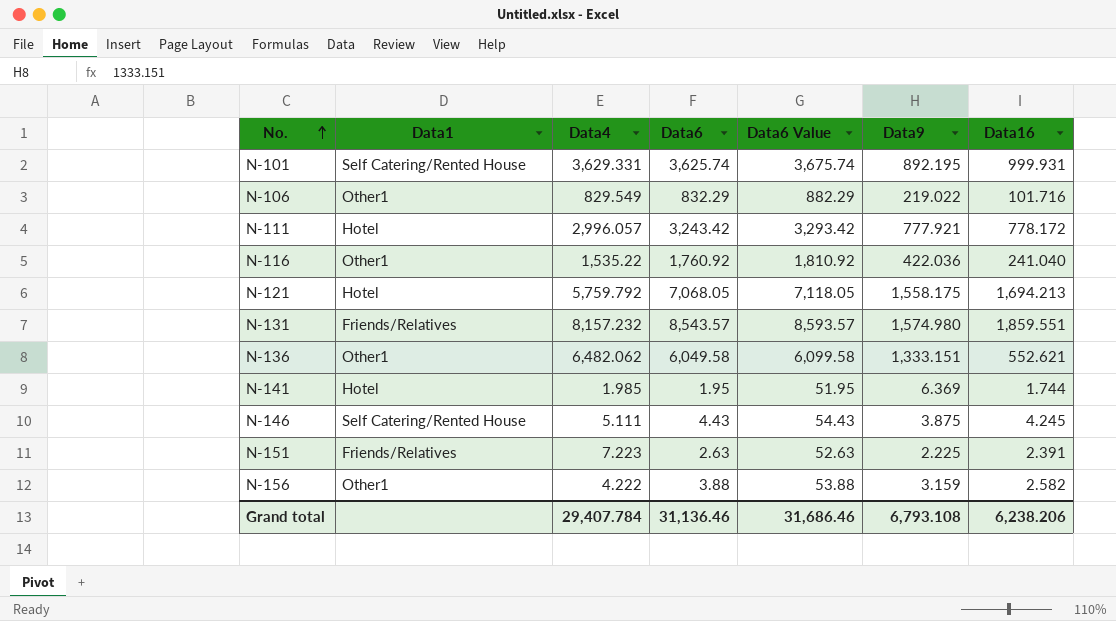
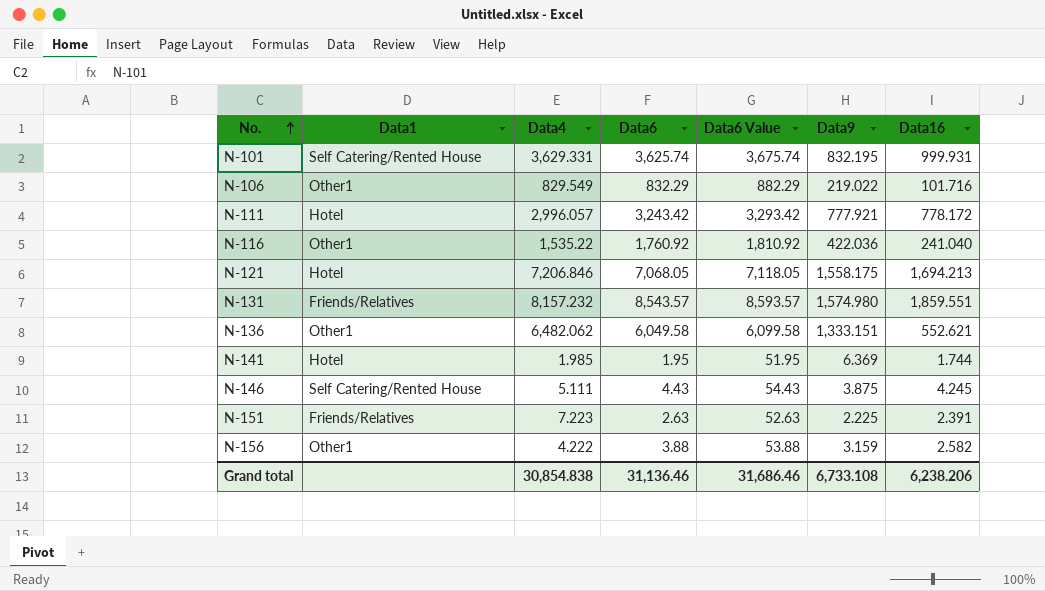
N-101 | Data9: 892.195 -> 832.195
N-121 | Data4: 5,759.792 -> 7,206.846
Grand total | Data4: 29,407.784 -> 30,854.838
Grand total | Data9: 6,793.108 -> 6,733.108

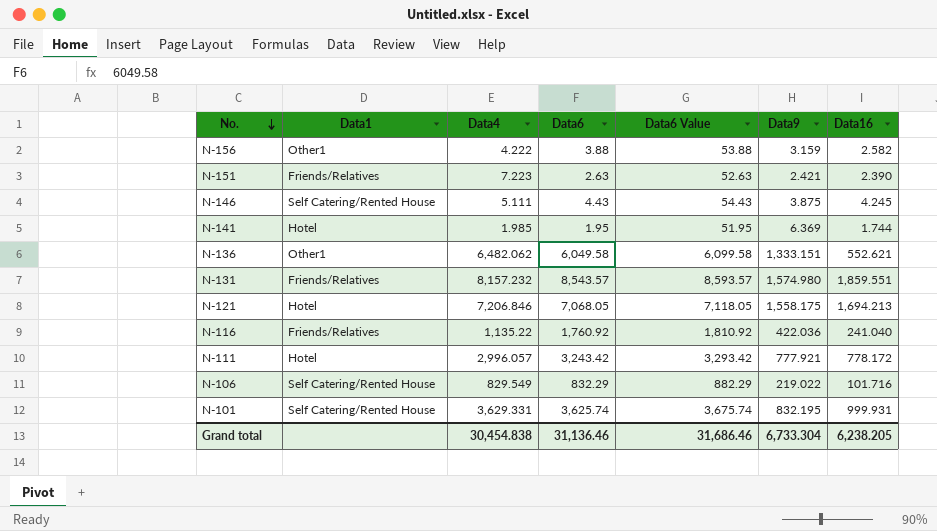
row order: No. ascending -> No. descending
N-151 | Data9: 2.225 -> 2.421
N-151 | Data16: 2.391 -> 2.390
N-116 | Data1: Other1 -> Friends/Relatives
N-116 | Data4: 1,535.22 -> 1,135.22
N-106 | Data1: Other1 -> Self Catering/Rented House
Grand total | Data4: 30,854.838 -> 30,454.838
Grand total | Data9: 6,733.108 -> 6,733.304
Grand total | Data16: 6,238.206 -> 6,238.205

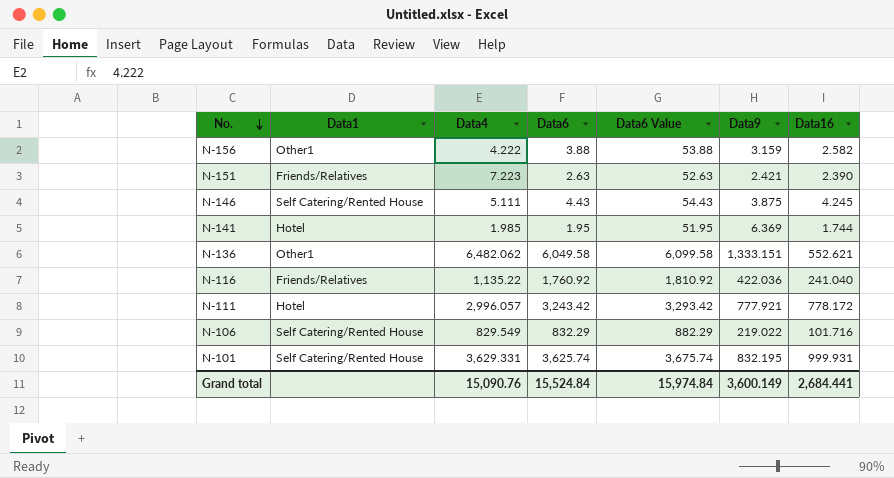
row N-131: Friends/Relatives | 8,157.232 | 8,543.57 | 8,593.57 | 1,574.980 | 1,859.551 -> none
row N-121: Hotel | 7,206.846 | 7,068.05 | 7,118.05 | 1,558.175 | 1,694.213 -> none
Grand total | Data4: 30,454.838 -> 15,090.76
Grand total | Data6: 31,136.46 -> 15,524.84
Grand total | Data6 Value: 31,686.46 -> 15,974.84
Grand total | Data9: 6,733.304 -> 3,600.149
Grand total | Data16: 6,238.205 -> 2,684.441

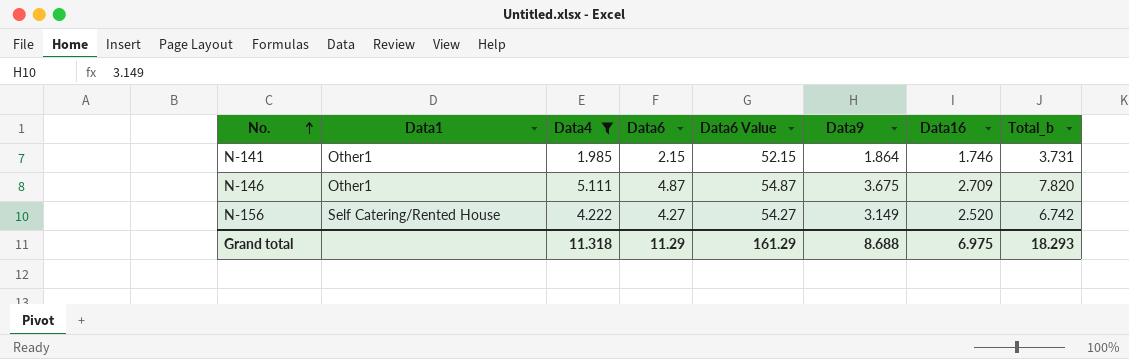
filter: none -> Data4 <= 5.111
row order: No. descending -> No. ascending
column Total_b | formula: none -> [Data4] + [Data16]
N-141 | Data1: Hotel -> Other1
N-141 | Data6: 1.95 -> 2.15
N-141 | Data6 Value: 51.95 -> 52.15
N-141 | Data9: 6.369 -> 1.864
N-141 | Data16: 1.744 -> 1.746
N-146 | Data1: Self Catering/Rented House -> Other1
N-146 | Data6: 4.43 -> 4.87
N-146 | Data6 Value: 54.43 -> 54.87
N-146 | Data9: 3.875 -> 3.675
N-146 | Data16: 4.245 -> 2.709
N-156 | Data1: Other1 -> Self Catering/Rented House
N-156 | Data6: 3.88 -> 4.27
N-156 | Data6 Value: 53.88 -> 54.27
N-156 | Data9: 3.159 -> 3.149
N-156 | Data16: 2.582 -> 2.520
Grand total | Data4: 15,090.76 -> 11.318
Grand total | Data6: 15,524.84 -> 11.29
Grand total | Data6 Value: 15,974.84 -> 161.29
Grand total | Data9: 3,600.149 -> 8.688
Grand total | Data16: 2,684.441 -> 6.975

